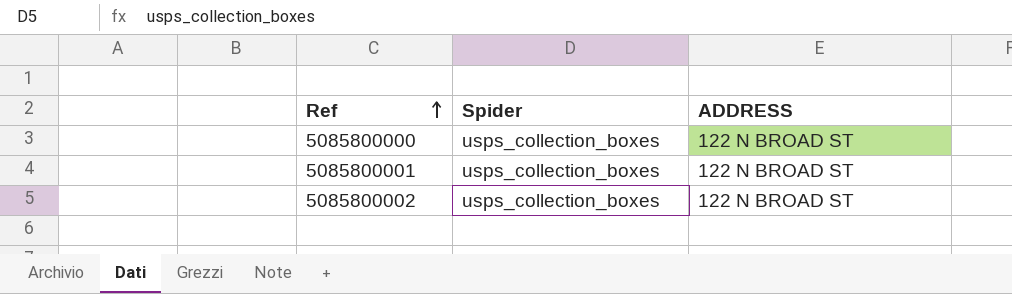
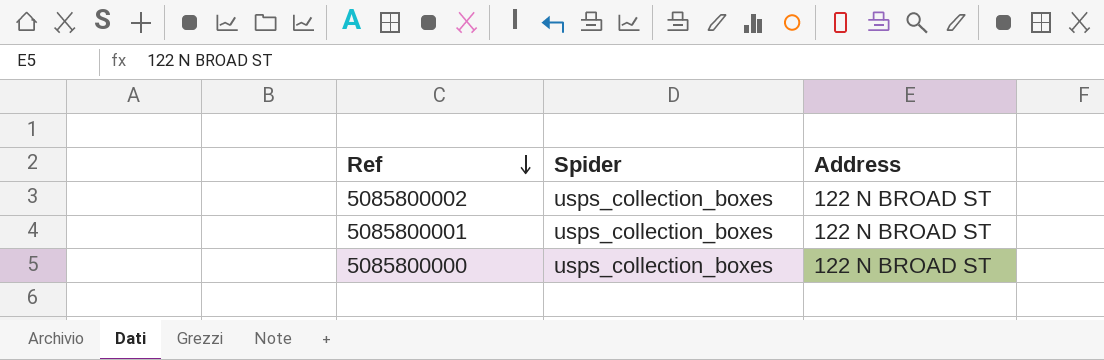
row order: Ref ascending -> Ref descending
column name: ADDRESS -> Address

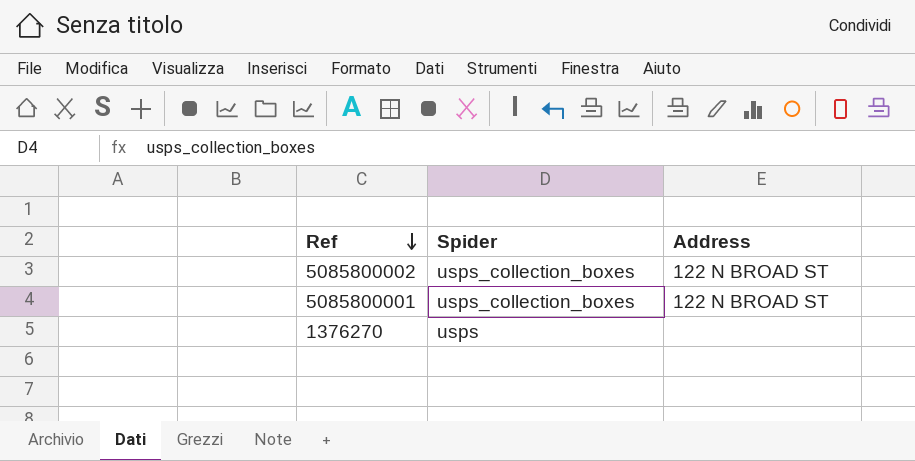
row 5085800000: usps_collection_boxes | 122 N BROAD ST -> none
row 1376270: none -> usps | none

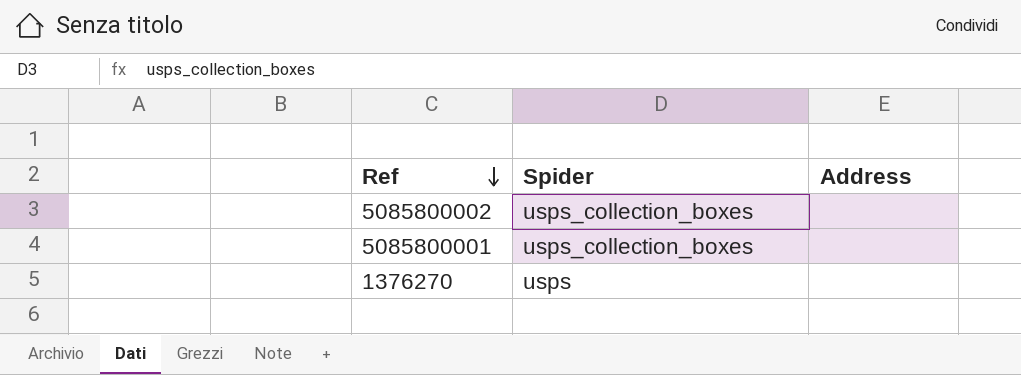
5085800002 | Address: 122 N BROAD ST -> none
5085800001 | Address: 122 N BROAD ST -> none

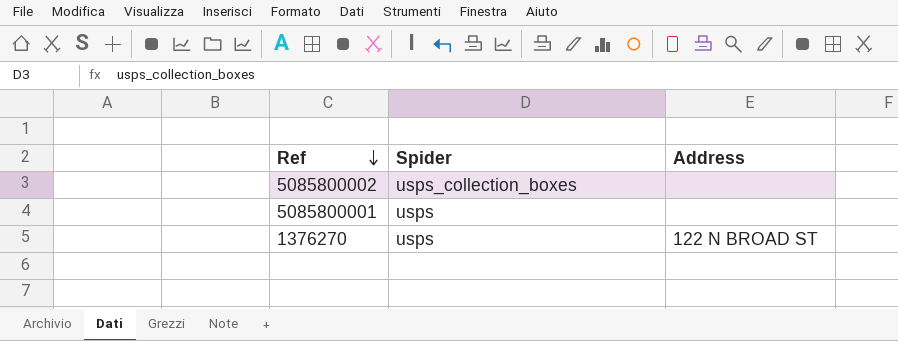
5085800001 | Spider: usps_collection_boxes -> usps
1376270 | Address: none -> 122 N BROAD ST

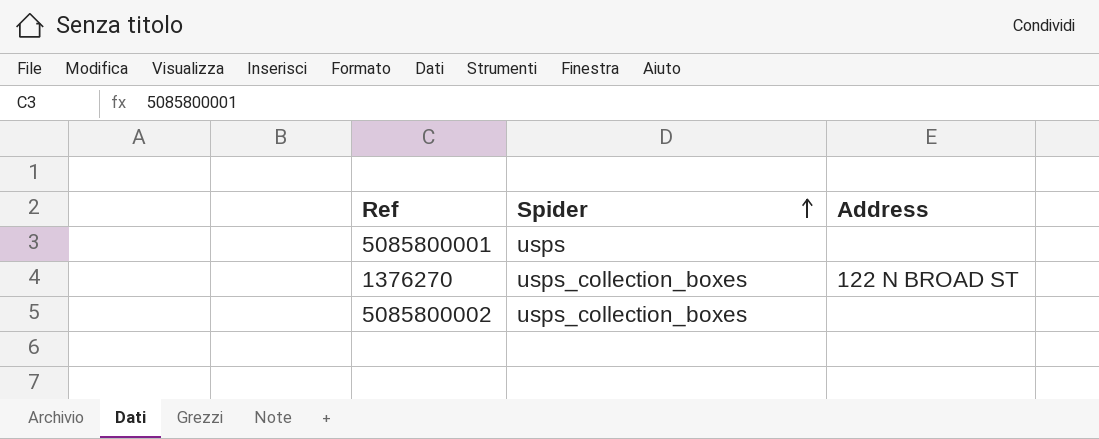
row order: Ref descending -> Spider ascending
1376270 | Spider: usps -> usps_collection_boxes

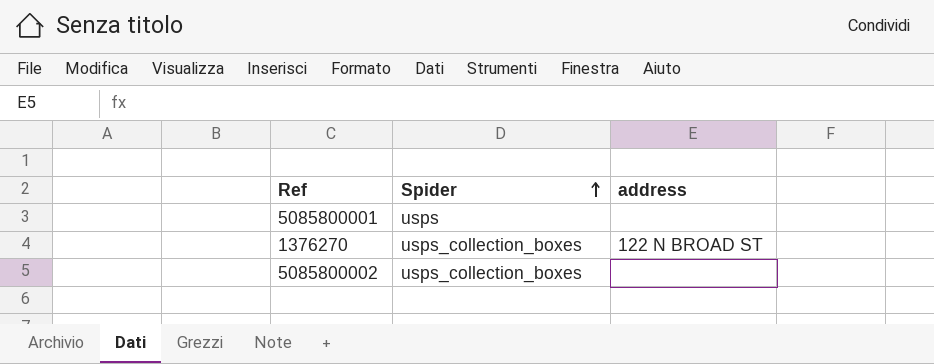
column name: Address -> address

